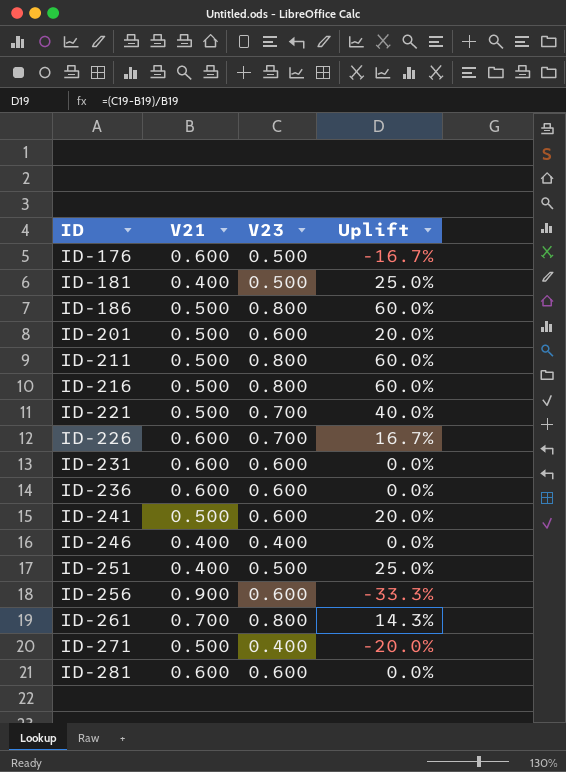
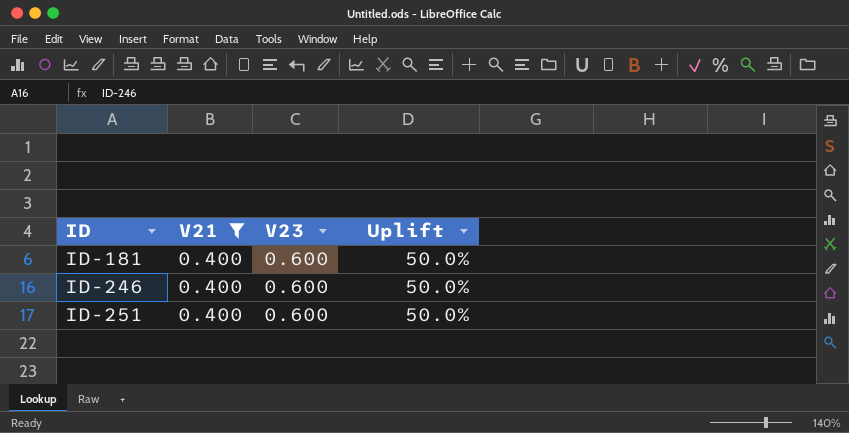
filter: none -> V21 = 0.400
ID-181 | V23: 0.500 -> 0.600
ID-181 | Uplift: 25.0% -> 50.0%
ID-246 | V23: 0.400 -> 0.600
ID-246 | Uplift: 0.0% -> 50.0%
ID-251 | V23: 0.500 -> 0.600
ID-251 | Uplift: 25.0% -> 50.0%

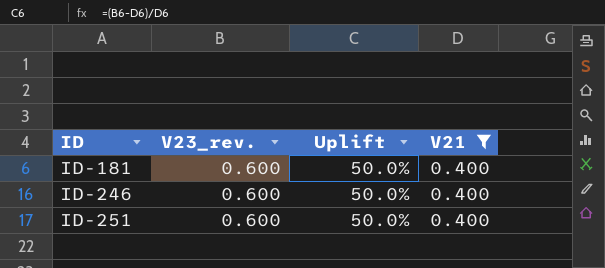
column name: V23 -> V23_rev.
column V21 | position: 2 -> 4

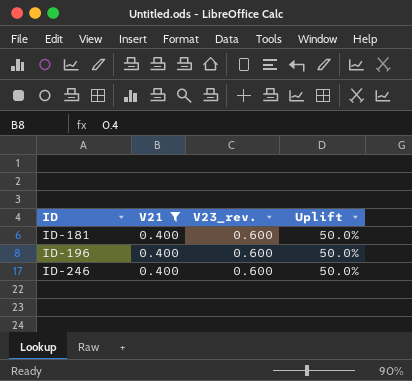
column V21 | position: 4 -> 2
row ID-251: 0.600 | 50.0% | 0.400 -> none
row ID-196: none -> 0.400 | 0.600 | 50.0%

